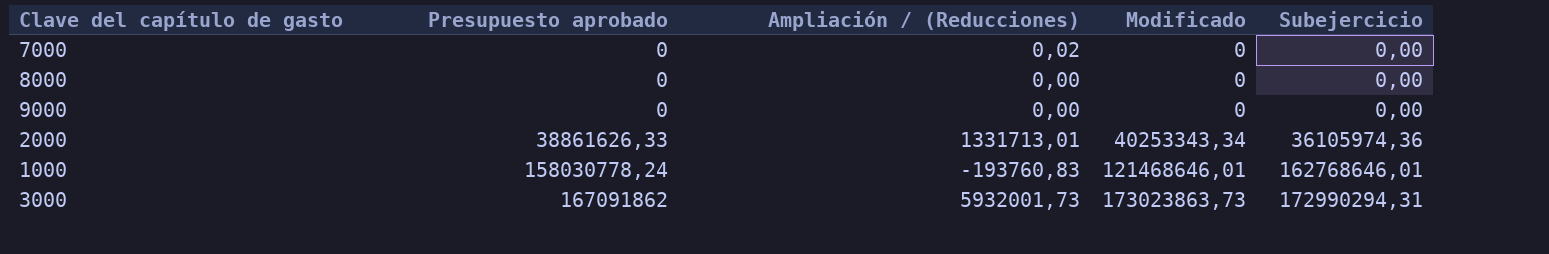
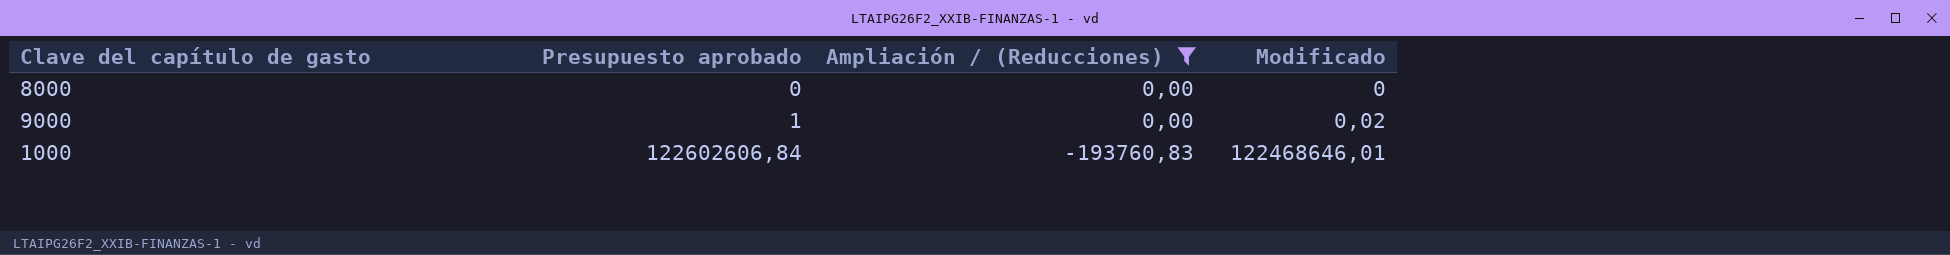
filter: none -> Ampliación / (Reducciones) <= 0,00
column Subejercicio | position: 5 -> none
9000 | Presupuesto aprobado: 0 -> 1
9000 | Modificado: 0 -> 0,02
1000 | Presupuesto aprobado: 158030778,24 -> 122602606,84
1000 | Modificado: 121468646,01 -> 122468646,01

